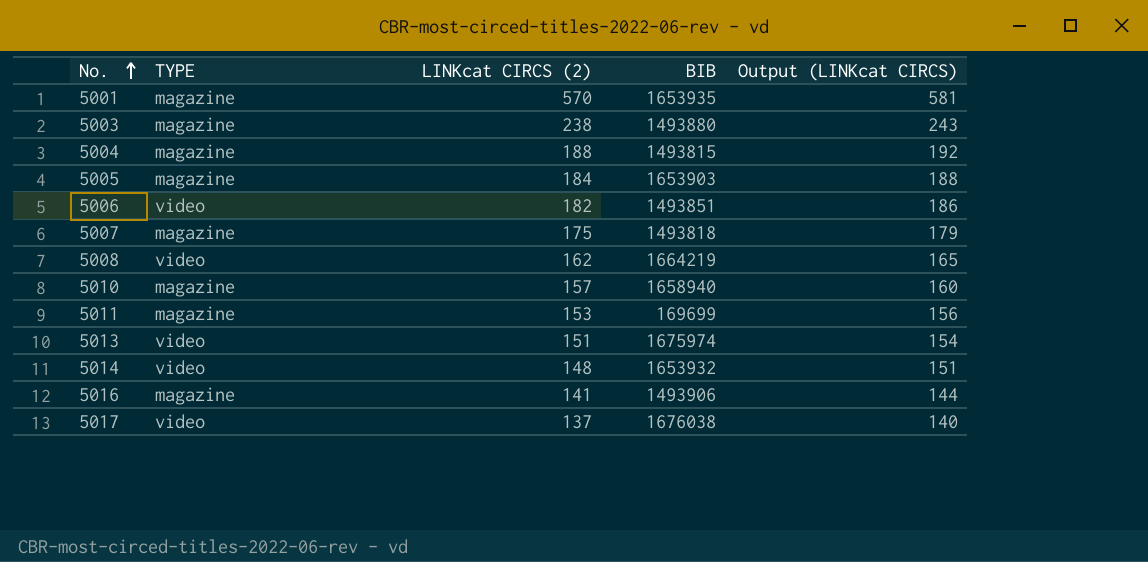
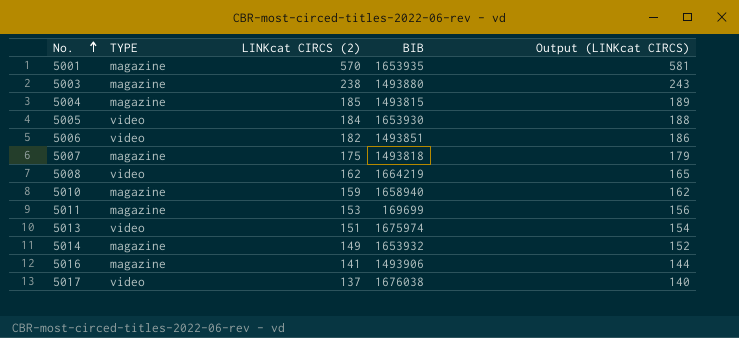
5004 | LINKcat CIRCS (2): 188 -> 185
5004 | Output (LINKcat CIRCS): 192 -> 189
5005 | TYPE: magazine -> video
5005 | BIB: 1653903 -> 1653930
5010 | LINKcat CIRCS (2): 157 -> 159
5010 | Output (LINKcat CIRCS): 160 -> 162
5014 | TYPE: video -> magazine
5014 | LINKcat CIRCS (2): 148 -> 149
5014 | Output (LINKcat CIRCS): 151 -> 152

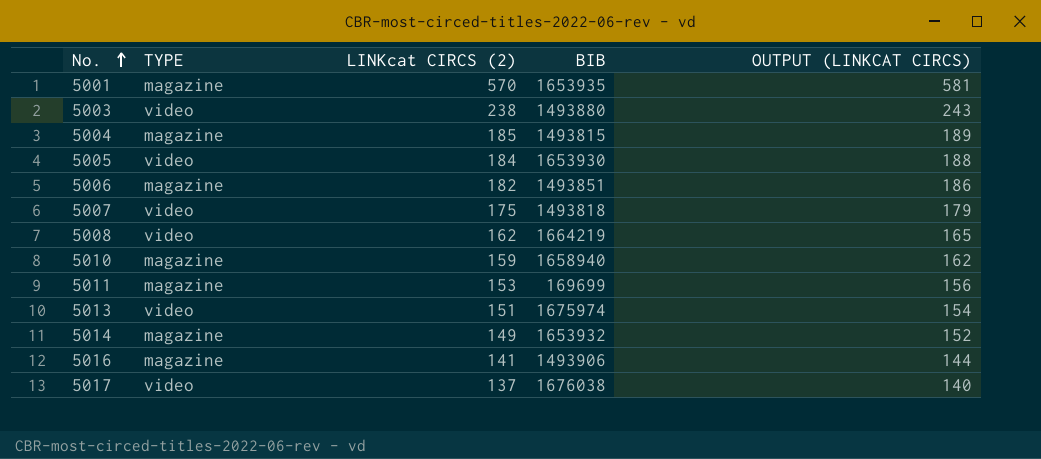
column name: Output (LINKcat CIRCS) -> OUTPUT (LINKCAT CIRCS)
5003 | TYPE: magazine -> video
5006 | TYPE: video -> magazine
5007 | TYPE: magazine -> video

